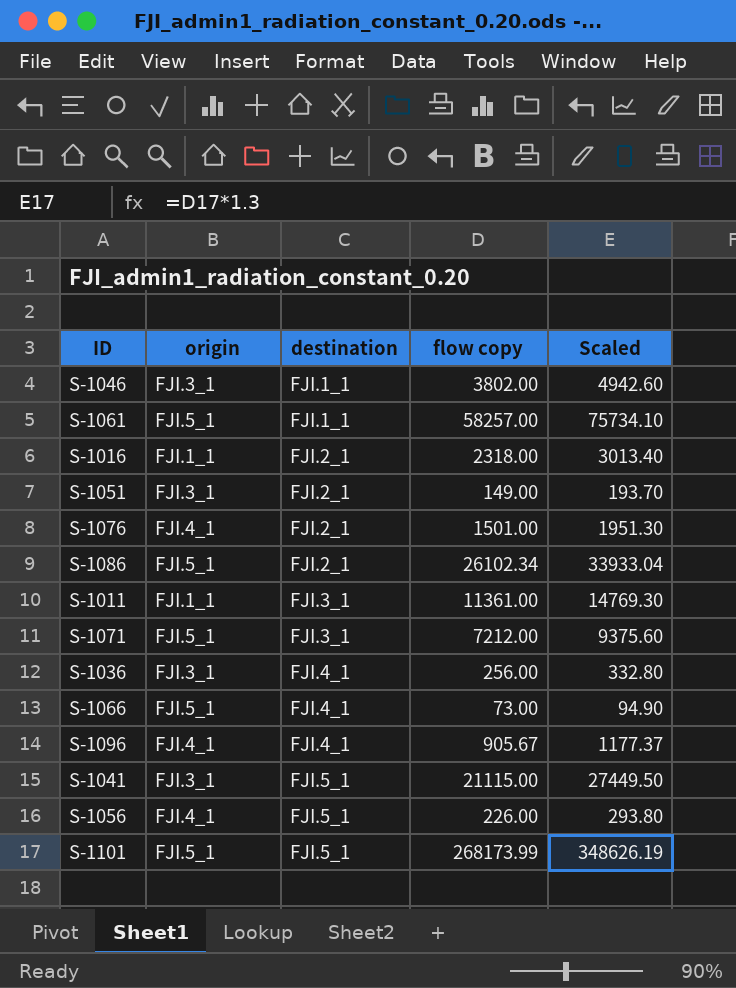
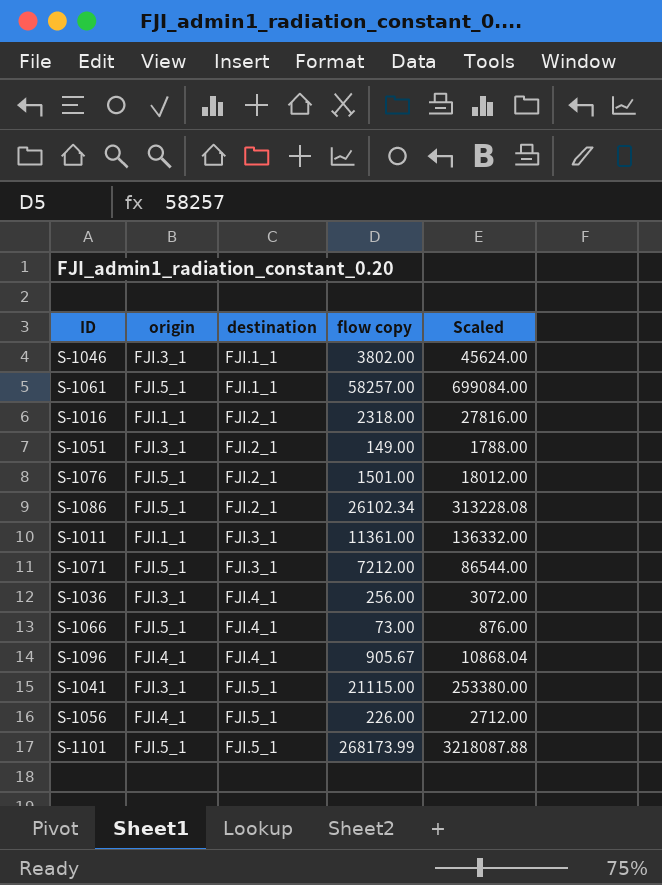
column Scaled | formula: [flow copy] * 1.3 -> [flow copy] * 12
S-1076 | origin: FJI.4_1 -> FJI.5_1

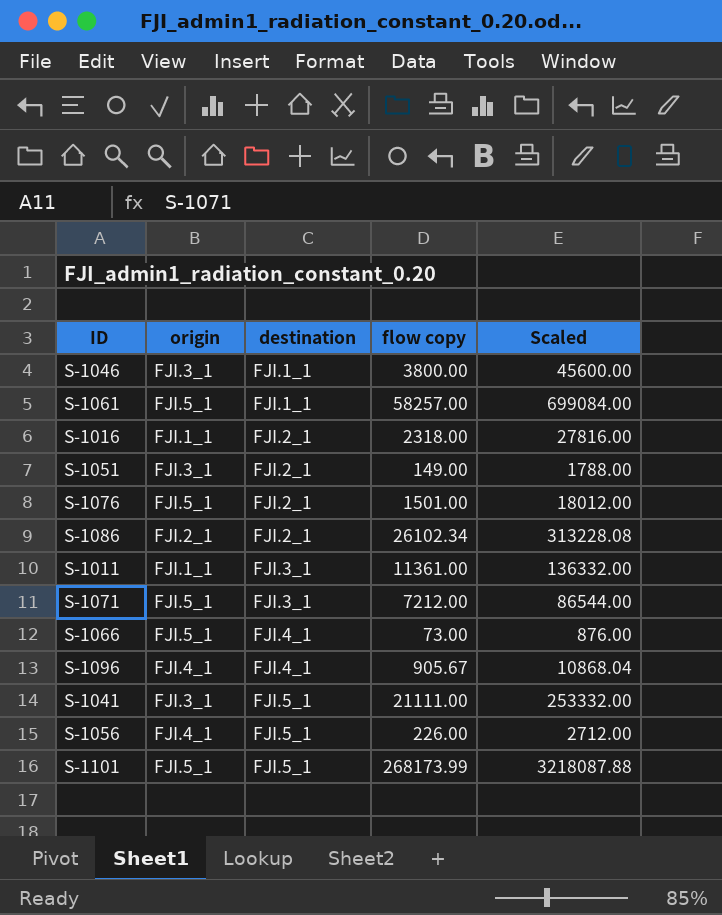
row S-1036: FJI.3_1 | FJI.4_1 | 256.00 | 3072.00 -> none
S-1046 | flow copy: 3802.00 -> 3800.00
S-1046 | Scaled: 45624.00 -> 45600.00
S-1086 | origin: FJI.5_1 -> FJI.2_1
S-1041 | flow copy: 21115.00 -> 21111.00
S-1041 | Scaled: 253380.00 -> 253332.00

